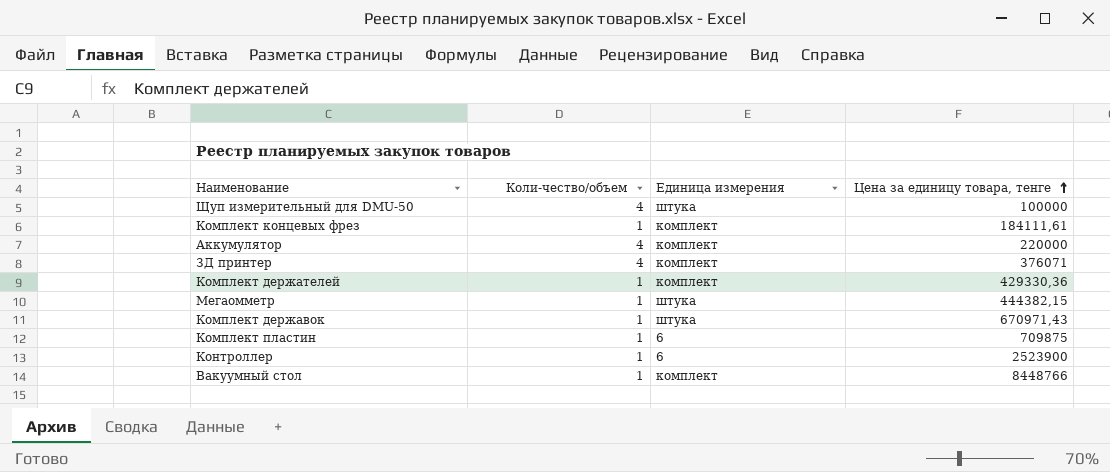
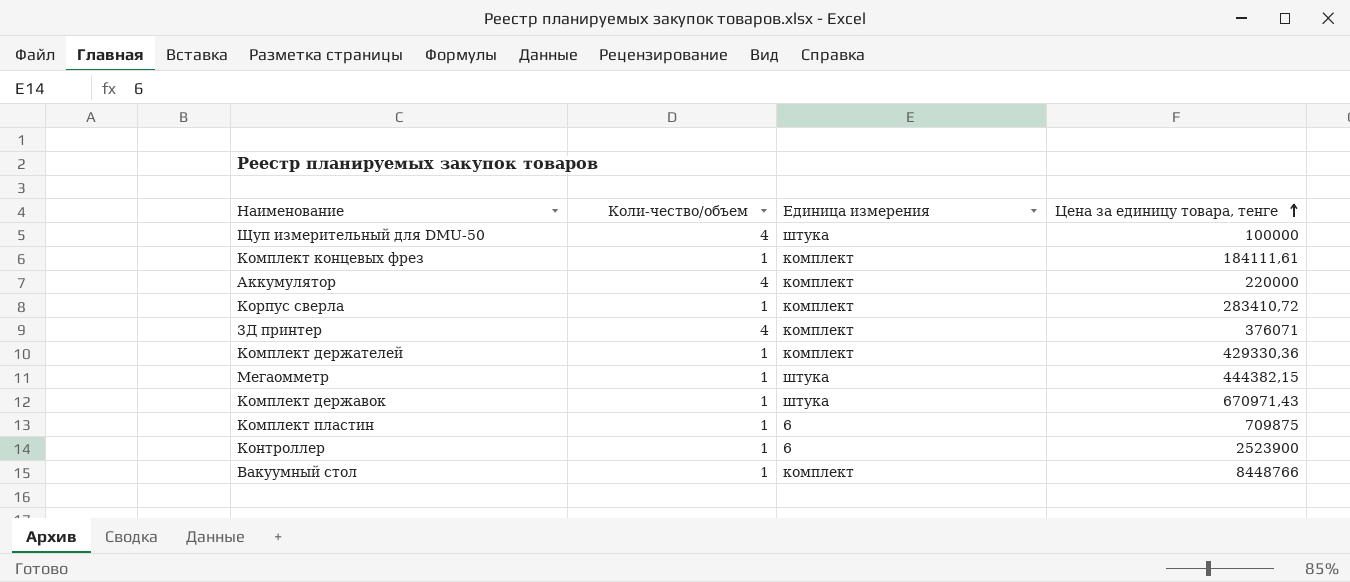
row Корпус сверла: none -> 1 | комплект | 283410,72

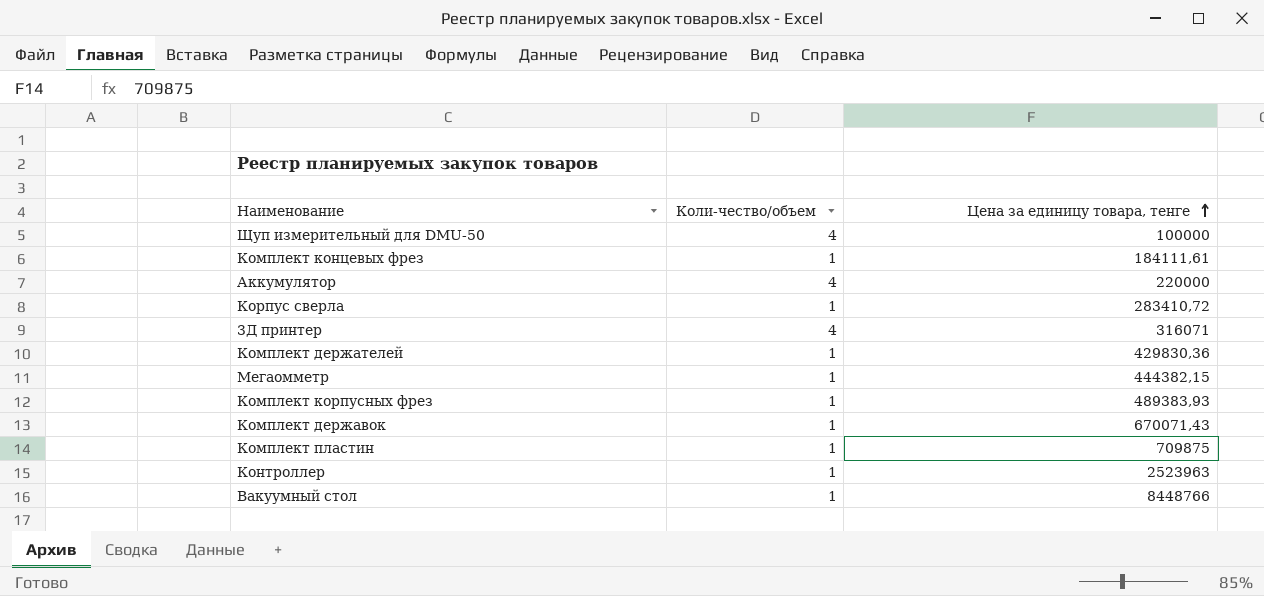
column Единица измерения | position: 3 -> none
3Д принтер | Цена за единицу товара, тенге: 376071 -> 316071
Комплект держателей | Цена за единицу товара, тенге: 429330,36 -> 429830,36
row Комплект корпусных фрез: none -> 1 | 489383,93
Комплект державок | Цена за единицу товара, тенге: 670971,43 -> 670071,43
Контроллер | Цена за единицу товара, тенге: 2523900 -> 2523963

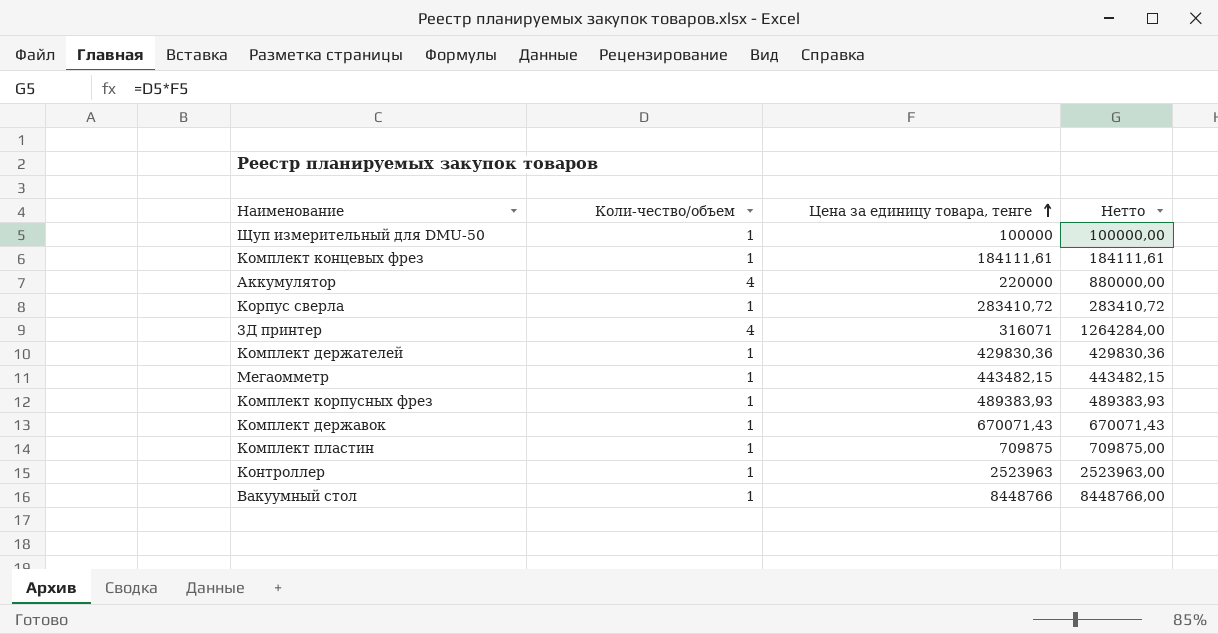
column Нетто | formula: none -> [Коли-чество/объем] * [Цена за единицу товара, тенге]
Щуп измерительный для DMU-50 | Коли-чество/объем: 4 -> 1
Мегаомметр | Цена за единицу товара, тенге: 444382,15 -> 443482,15

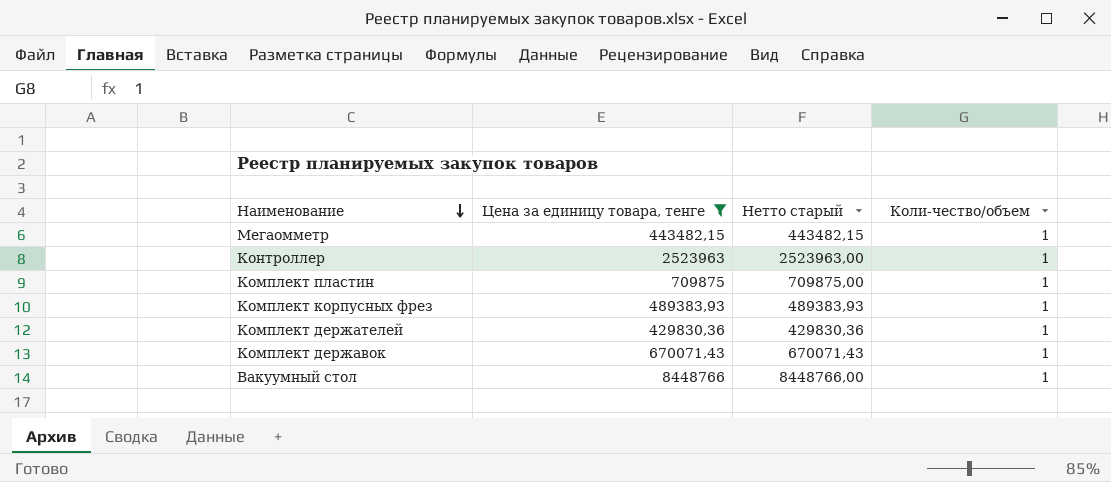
filter: none -> Цена за единицу товара, тенге >= 429830,36
row order: Цена за единицу товара, тенге ascending -> Наименование descending
column name: Нетто -> Нетто старый
column Коли-чество/объем | position: 2 -> 4

